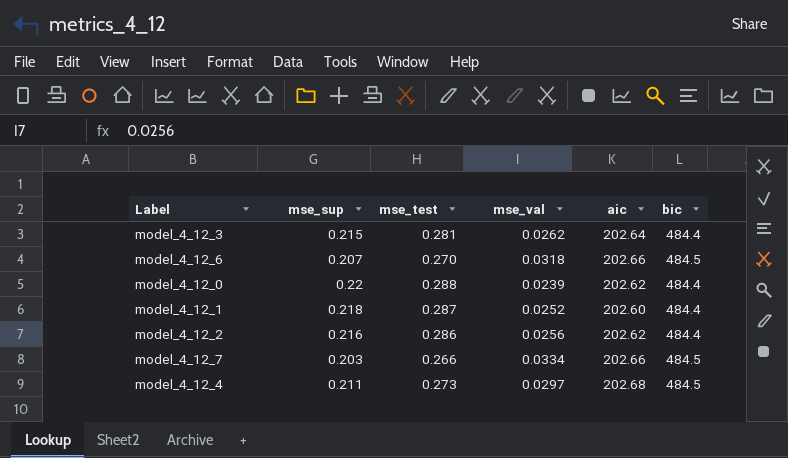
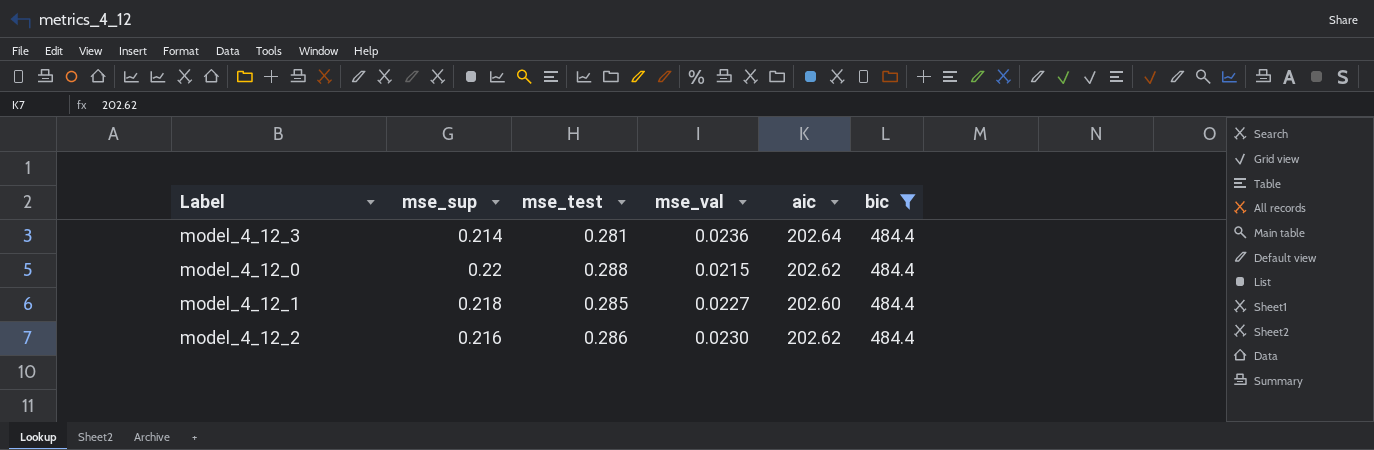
filter: none -> bic = 484.4
model_4_12_3 | mse_sup: 0.215 -> 0.214
model_4_12_3 | mse_val: 0.0262 -> 0.0236
model_4_12_0 | mse_val: 0.0239 -> 0.0215
model_4_12_1 | mse_test: 0.287 -> 0.285
model_4_12_1 | mse_val: 0.0252 -> 0.0227
model_4_12_2 | mse_val: 0.0256 -> 0.0230

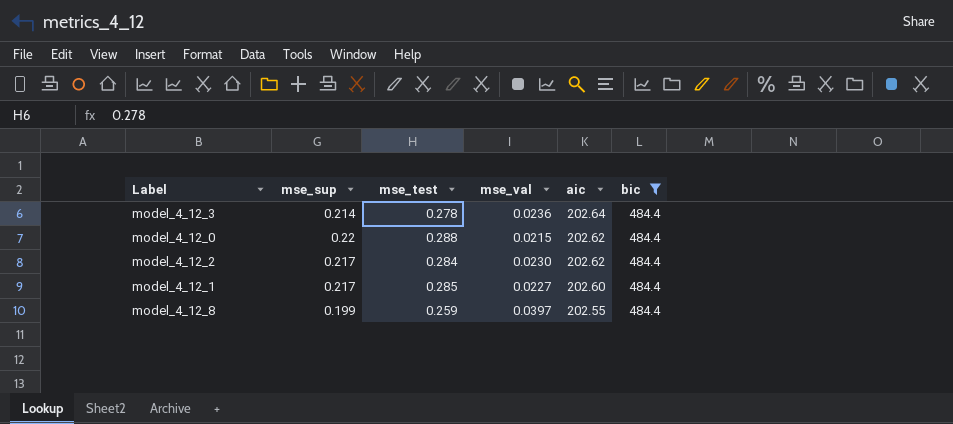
row order: none -> aic descending
model_4_12_3 | mse_test: 0.281 -> 0.278
model_4_12_2 | mse_sup: 0.216 -> 0.217
model_4_12_2 | mse_test: 0.286 -> 0.284
model_4_12_1 | mse_sup: 0.218 -> 0.217
row model_4_12_8: none -> 0.199 | 0.259 | 0.0397 | 202.55 | 484.4

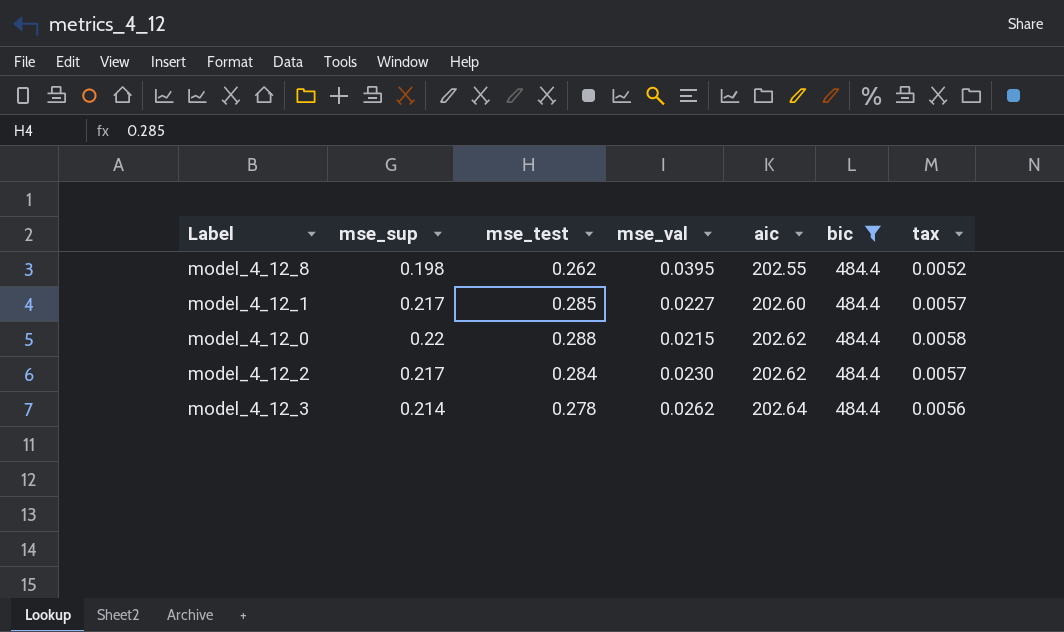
row order: aic descending -> aic ascending
column tax | formula: none -> [mse_test] * 0.02
model_4_12_8 | mse_sup: 0.199 -> 0.198
model_4_12_8 | mse_test: 0.259 -> 0.262
model_4_12_8 | mse_val: 0.0397 -> 0.0395
model_4_12_3 | mse_val: 0.0236 -> 0.0262

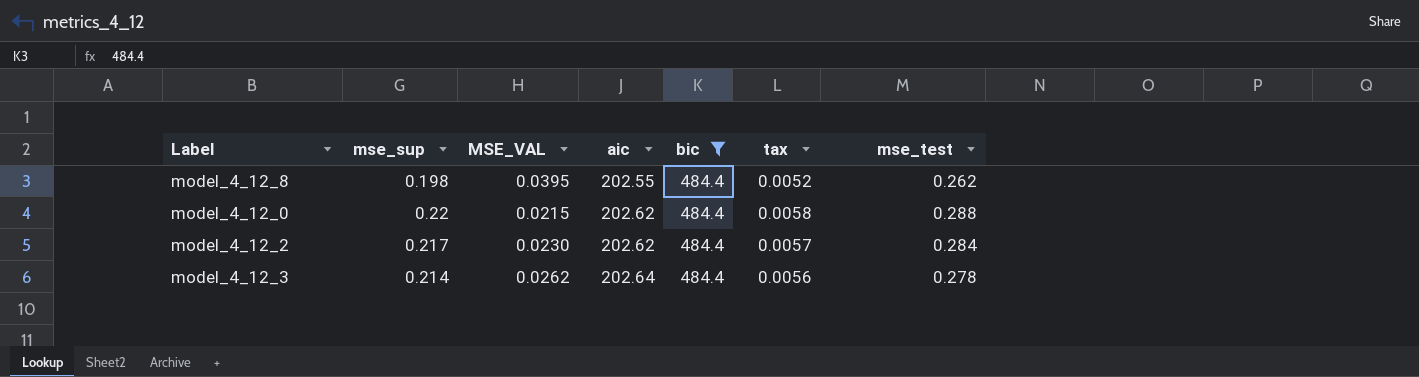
column name: mse_val -> MSE_VAL
column mse_test | position: 3 -> 7
row model_4_12_1: 0.217 | 0.285 | 0.0227 | 202.60 | 484.4 | 0.0057 -> none

